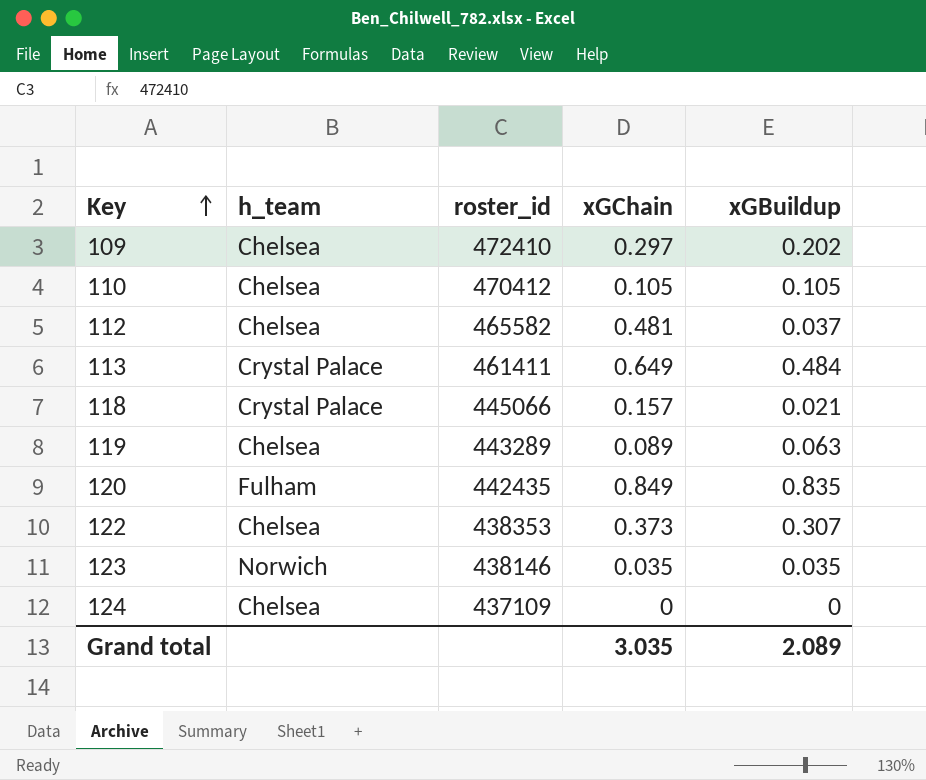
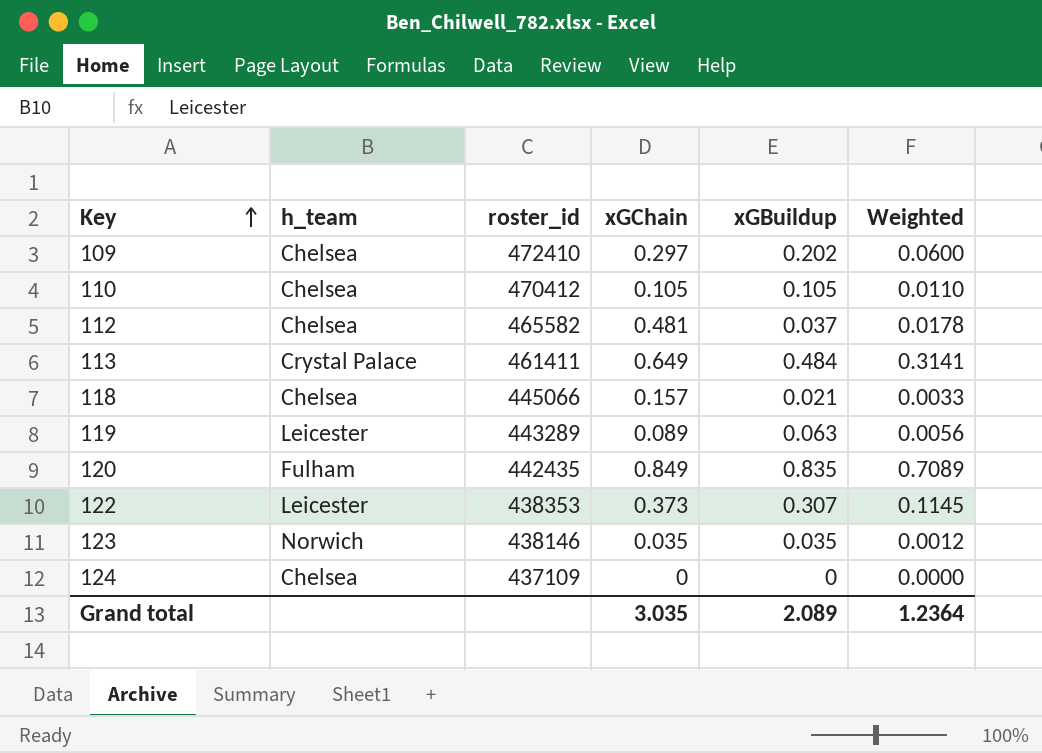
column Weighted | formula: none -> [xGChain] * [xGBuildup]
118 | h_team: Crystal Palace -> Chelsea
119 | h_team: Chelsea -> Leicester
122 | h_team: Chelsea -> Leicester

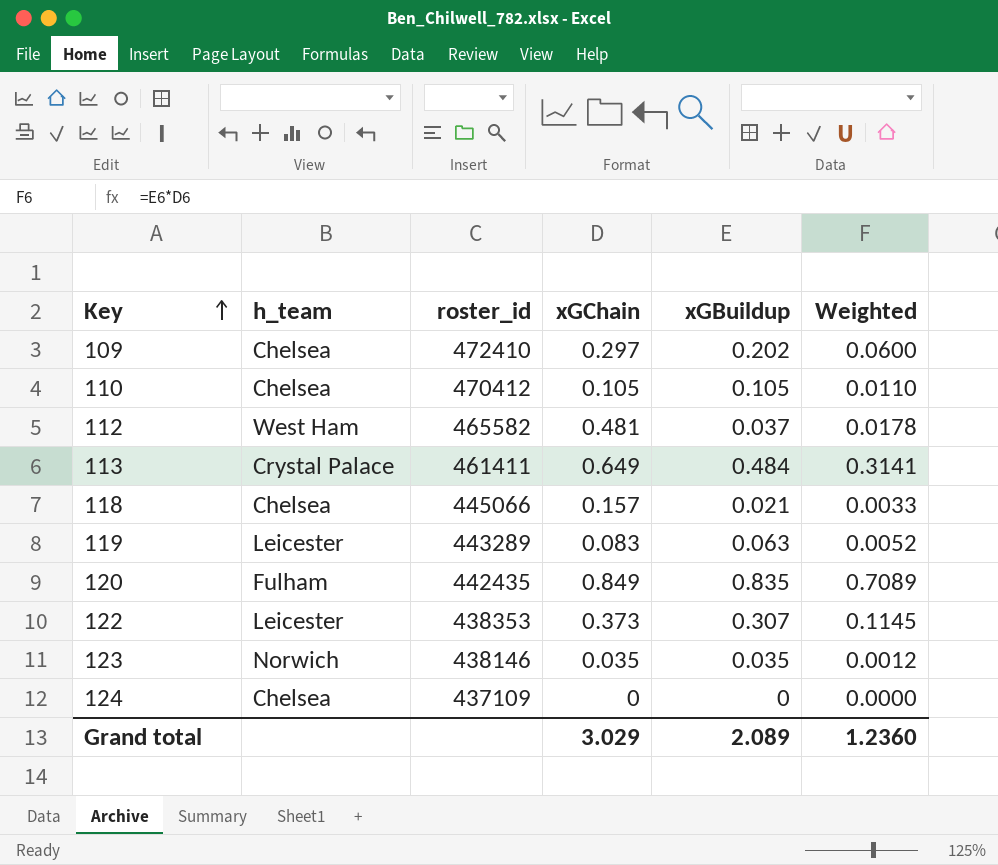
112 | h_team: Chelsea -> West Ham
119 | xGChain: 0.089 -> 0.083
119 | Weighted: 0.0056 -> 0.0052
Grand total | xGChain: 3.035 -> 3.029
Grand total | Weighted: 1.2364 -> 1.2360

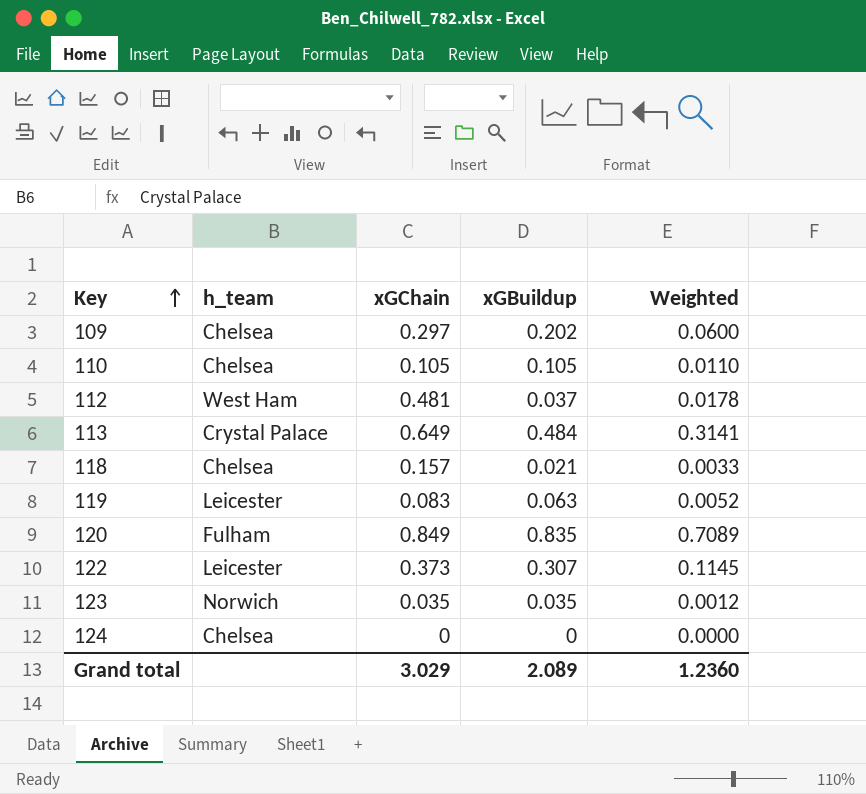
column roster_id | position: 3 -> none

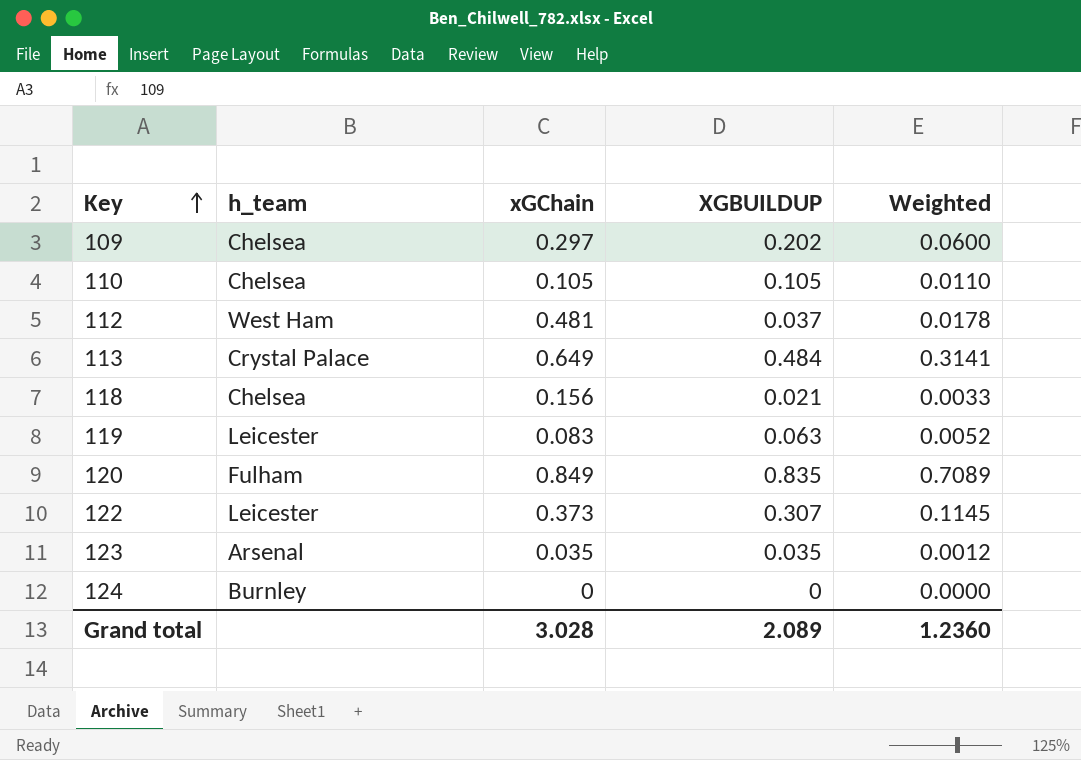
column name: xGBuildup -> XGBUILDUP
118 | xGChain: 0.157 -> 0.156
123 | h_team: Norwich -> Arsenal
124 | h_team: Chelsea -> Burnley
Grand total | xGChain: 3.029 -> 3.028

